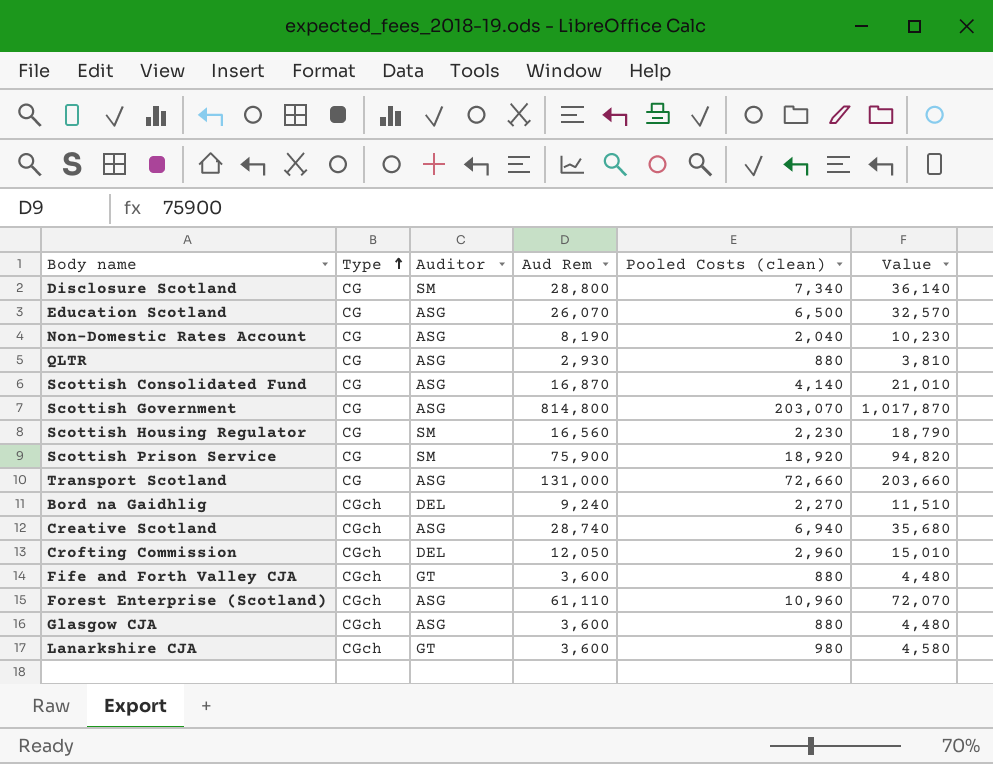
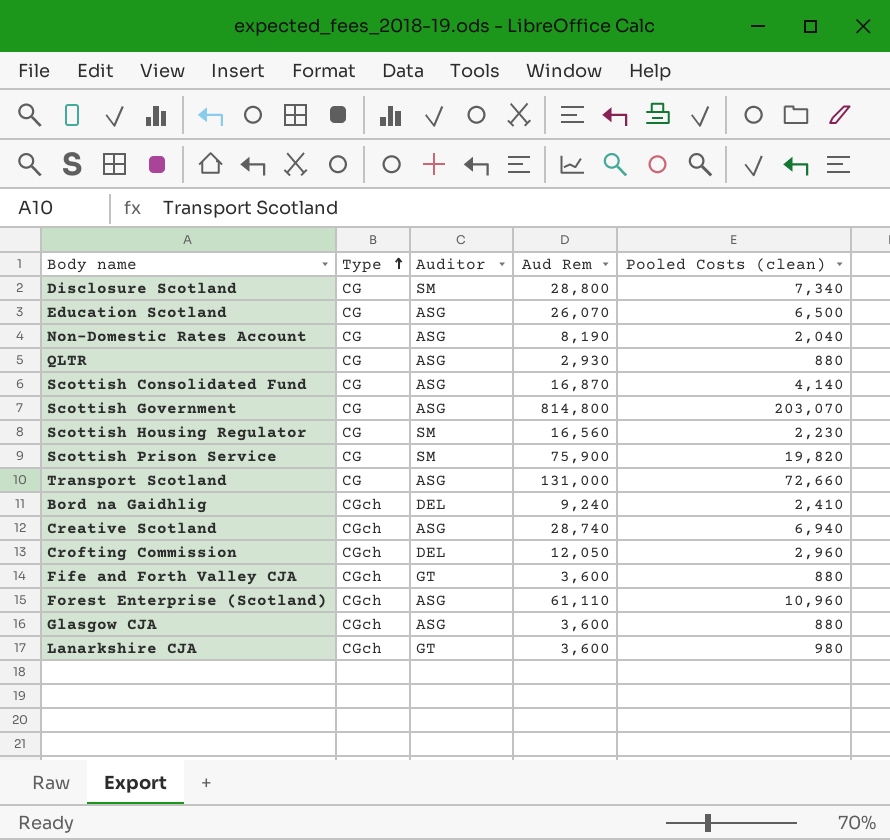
column Value | formula: [Aud Rem] + [Pooled Costs (clean)] -> none
Scottish Prison Service | Pooled Costs (clean): 18,920 -> 19,820
Bord na Gaidhlig | Pooled Costs (clean): 2,270 -> 2,410

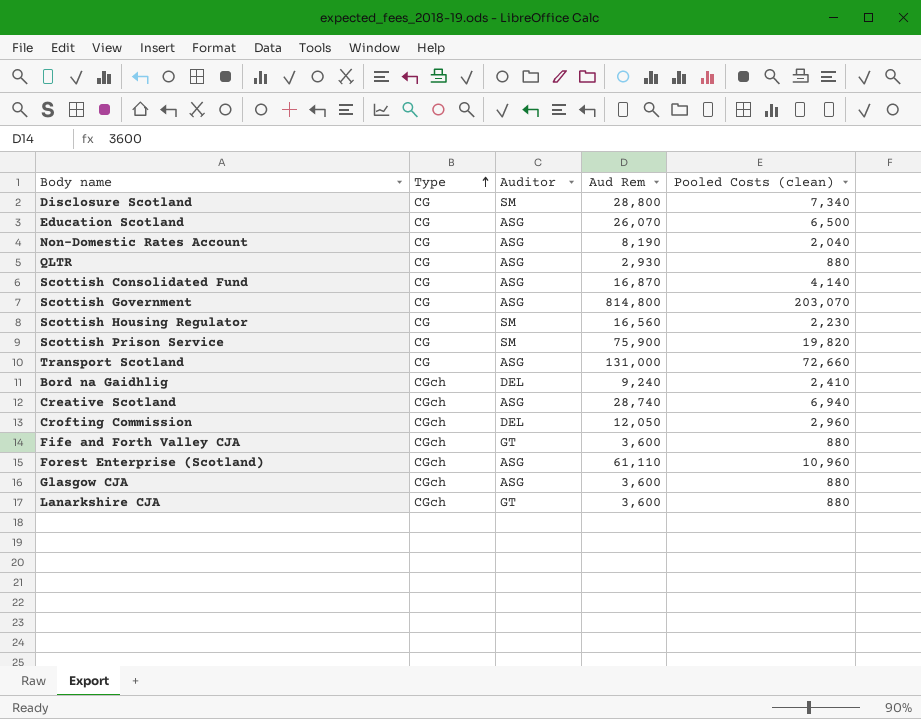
Lanarkshire CJA | Pooled Costs (clean): 980 -> 880

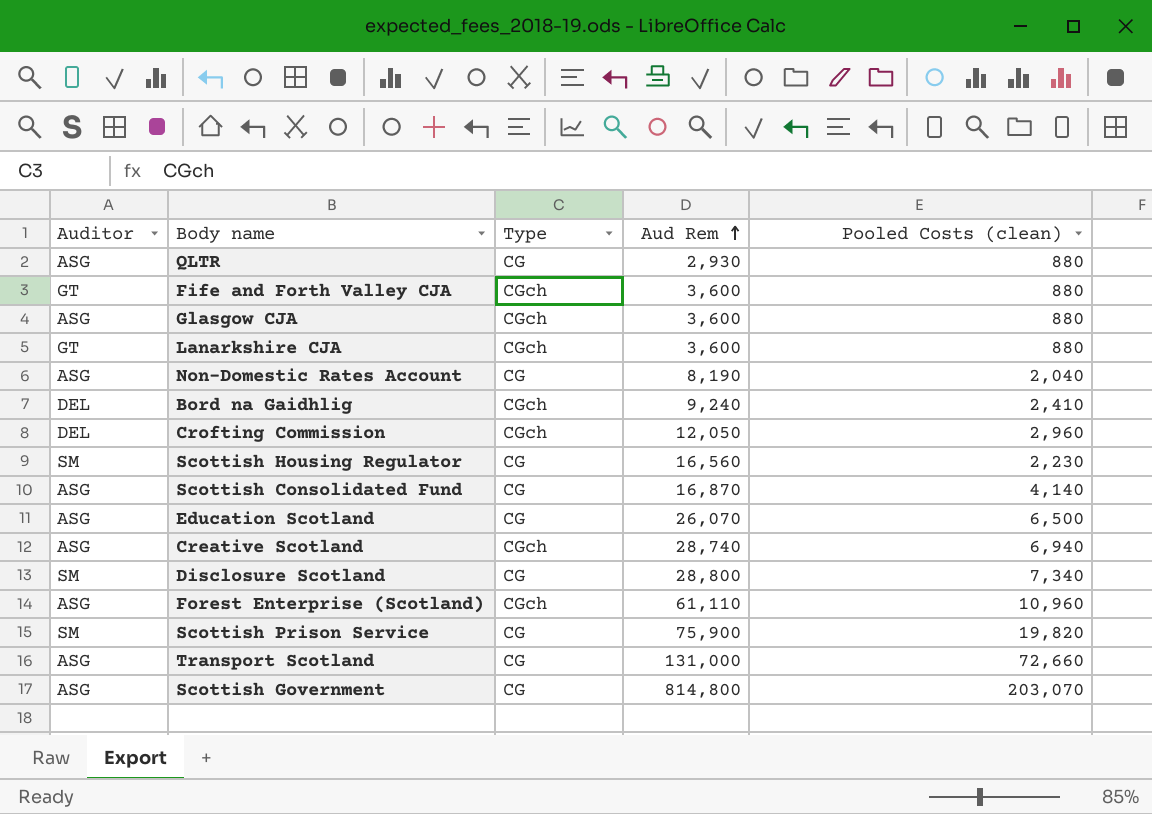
row order: Type ascending -> Aud Rem ascending
column Auditor | position: 3 -> 1

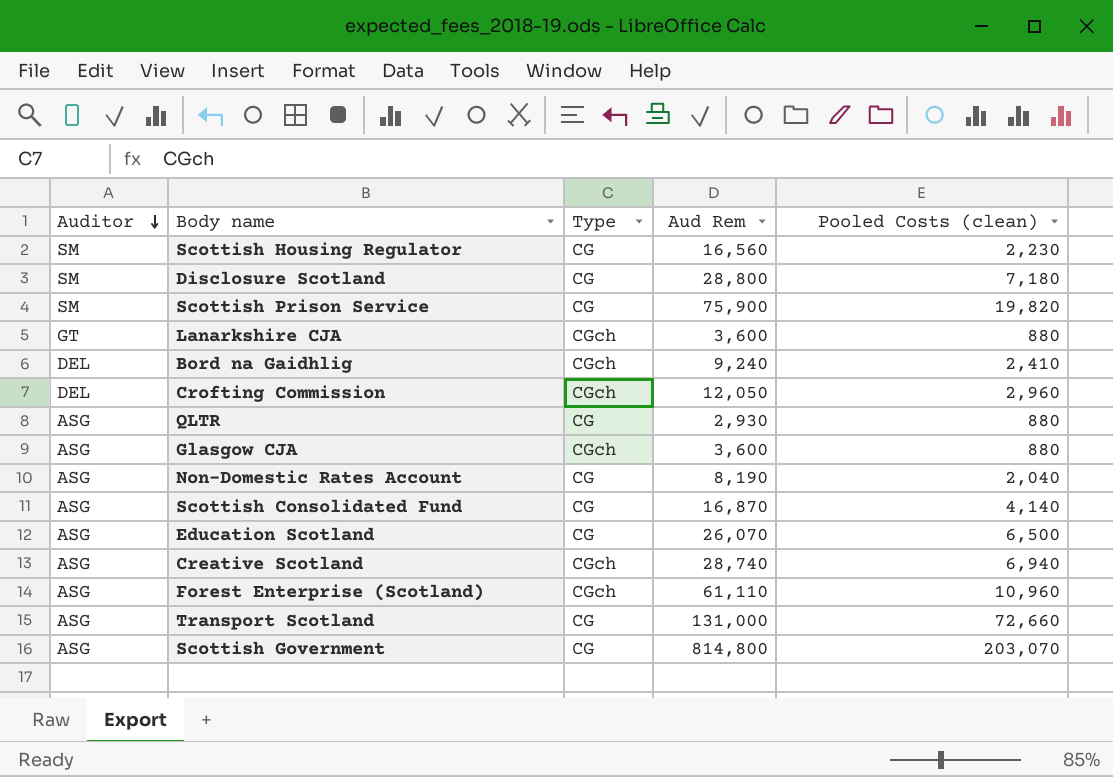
row order: Aud Rem ascending -> Auditor descending
row Fife and Forth Valley CJA: GT | CGch | 3,600 | 880 -> none
Disclosure Scotland | Pooled Costs (clean): 7,340 -> 7,180

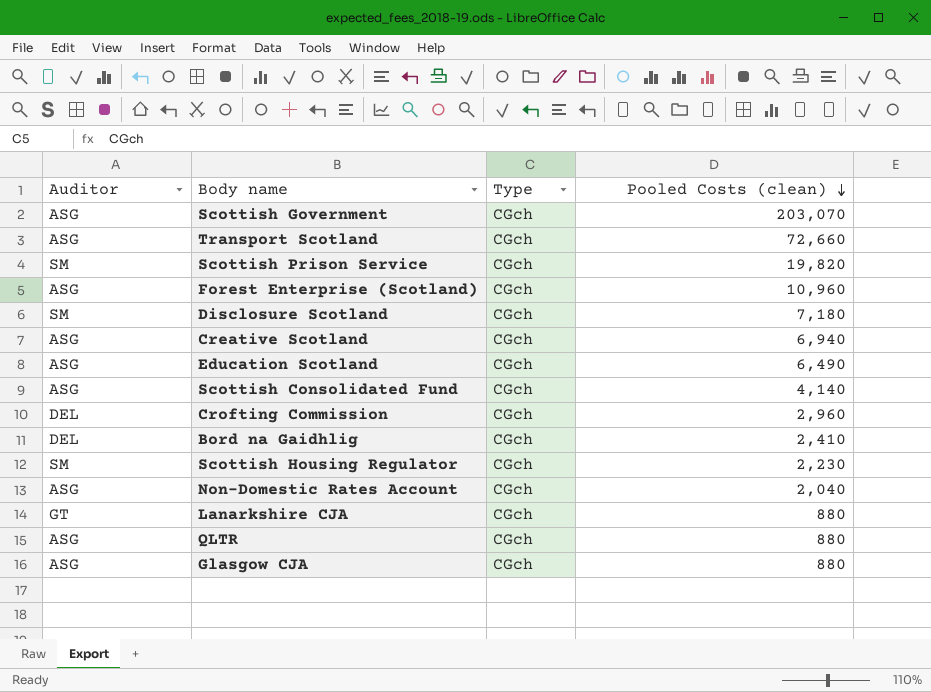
row order: Auditor descending -> Pooled Costs (clean) descending
column Aud Rem | position: 4 -> none
Scottish Government | Type: CG -> CGch
Transport Scotland | Type: CG -> CGch
Scottish Prison Service | Type: CG -> CGch
Disclosure Scotland | Type: CG -> CGch
Education Scotland | Type: CG -> CGch
Education Scotland | Pooled Costs (clean): 6,500 -> 6,490
Scottish Consolidated Fund | Type: CG -> CGch
Scottish Housing Regulator | Type: CG -> CGch
Non-Domestic Rates Account | Type: CG -> CGch
QLTR | Type: CG -> CGch

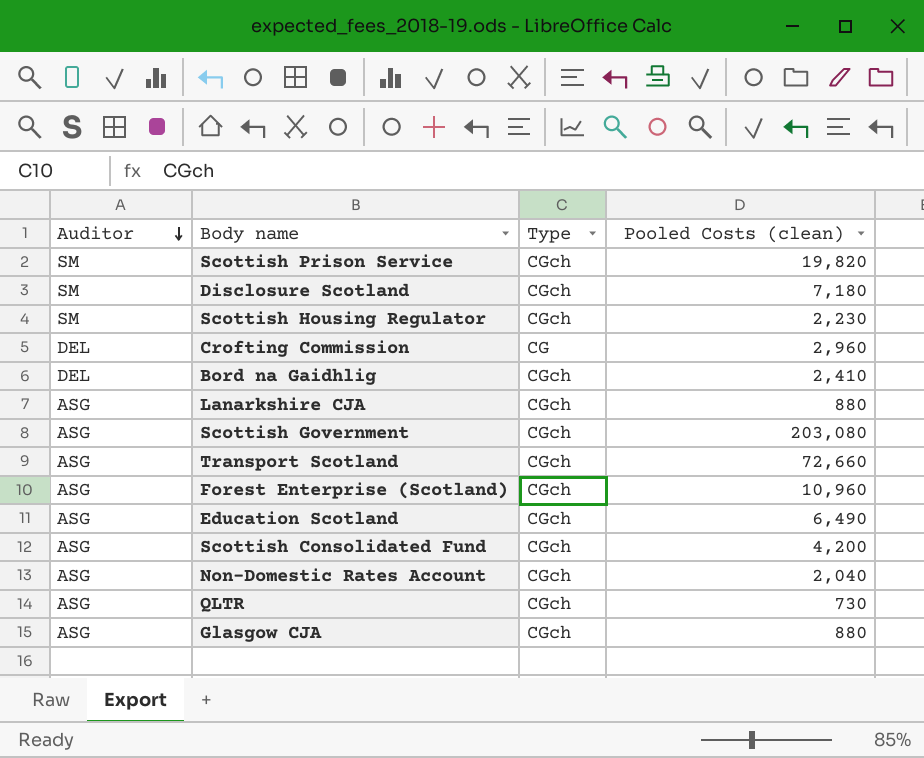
row order: Pooled Costs (clean) descending -> Auditor descending
row Creative Scotland: ASG | CGch | 6,940 -> none
Crofting Commission | Type: CGch -> CG
Lanarkshire CJA | Auditor: GT -> ASG
Scottish Government | Pooled Costs (clean): 203,070 -> 203,080
Scottish Consolidated Fund | Pooled Costs (clean): 4,140 -> 4,200
QLTR | Pooled Costs (clean): 880 -> 730

